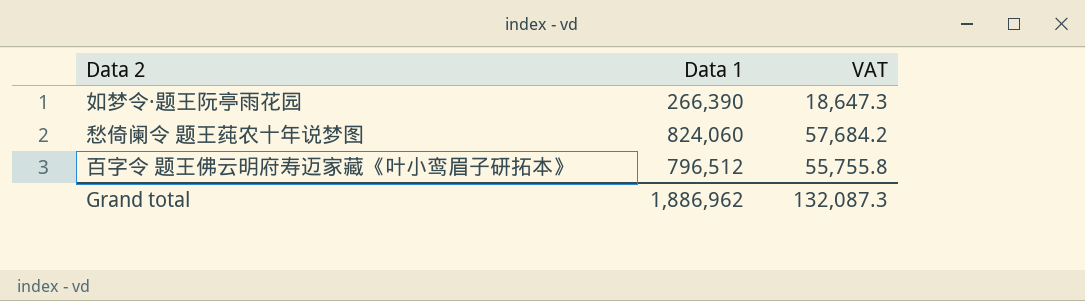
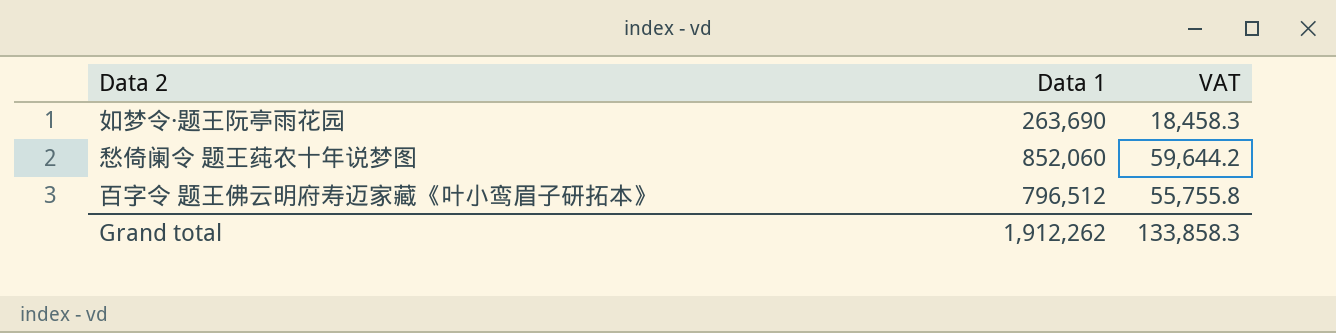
如梦令·题王阮亭雨花园 | Data 1: 266,390 -> 263,690
如梦令·题王阮亭雨花园 | VAT: 18,647.3 -> 18,458.3
愁倚阑令 题王莼农十年说梦图 | Data 1: 824,060 -> 852,060
愁倚阑令 题王莼农十年说梦图 | VAT: 57,684.2 -> 59,644.2
Grand total | Data 1: 1,886,962 -> 1,912,262
Grand total | VAT: 132,087.3 -> 133,858.3

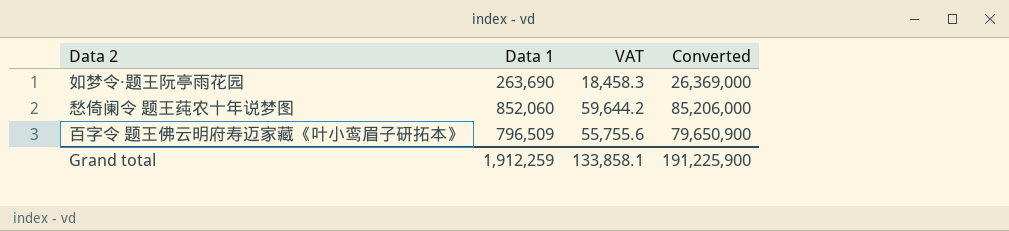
column Converted | formula: none -> [Data 1] * 100
百字令 题王佛云明府寿迈家藏《叶小鸾眉子研拓本》 | Data 1: 796,512 -> 796,509
百字令 题王佛云明府寿迈家藏《叶小鸾眉子研拓本》 | VAT: 55,755.8 -> 55,755.6
Grand total | Data 1: 1,912,262 -> 1,912,259
Grand total | VAT: 133,858.3 -> 133,858.1

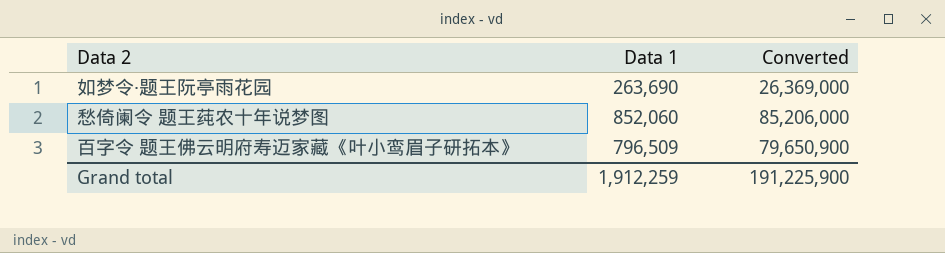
column VAT | formula: [Data 1] * 0.07 -> none

